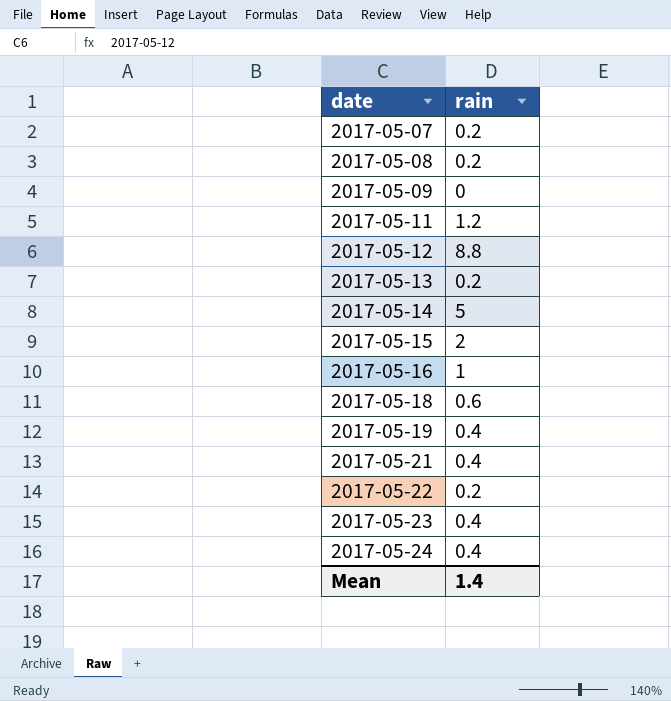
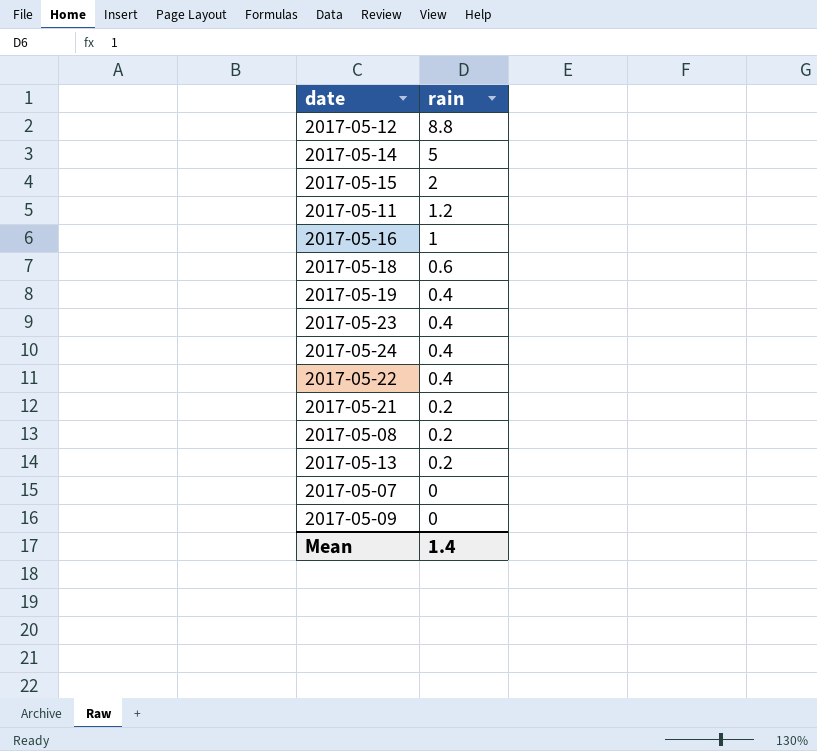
row order: date ascending -> rain descending
2017-05-22 | rain: 0.2 -> 0.4
2017-05-21 | rain: 0.4 -> 0.2
2017-05-07 | rain: 0.2 -> 0

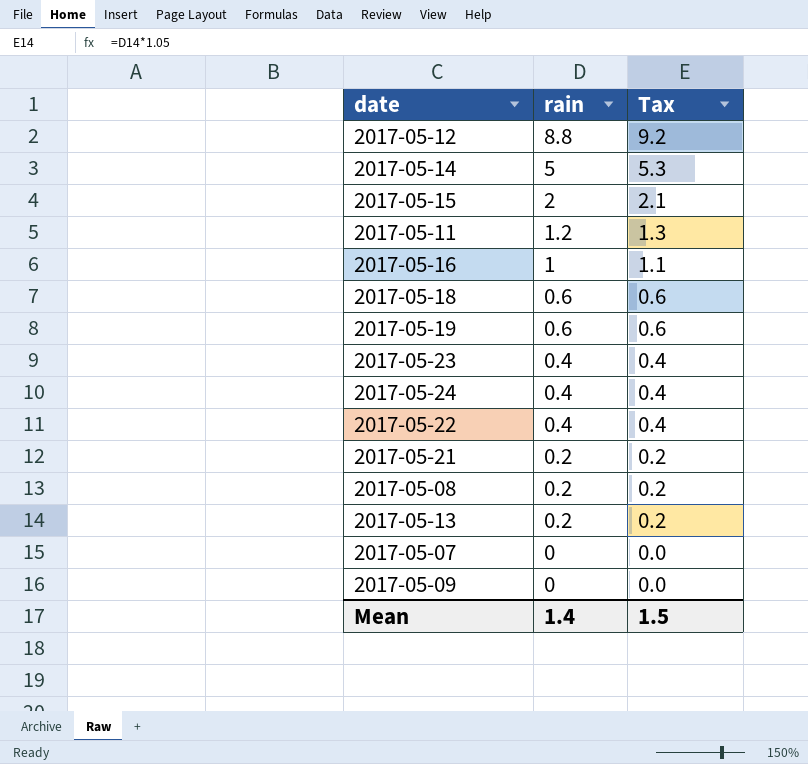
column Tax | formula: none -> [rain] * 1.05
2017-05-19 | rain: 0.4 -> 0.6

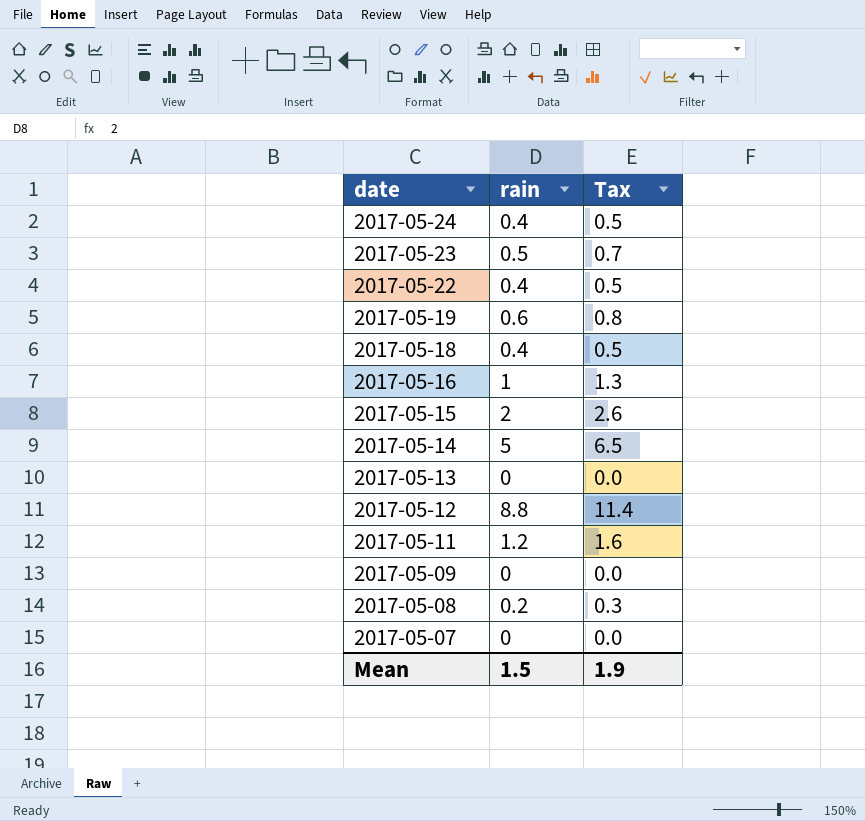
row order: rain descending -> date descending
column Tax | formula: [rain] * 1.05 -> [rain] * 1.3
row 2017-05-21: 0.2 | 0.2 -> none
2017-05-23 | rain: 0.4 -> 0.5
2017-05-18 | rain: 0.6 -> 0.4
2017-05-13 | rain: 0.2 -> 0
Mean | rain: 1.4 -> 1.5
Mean | Tax: 1.5 -> 1.9

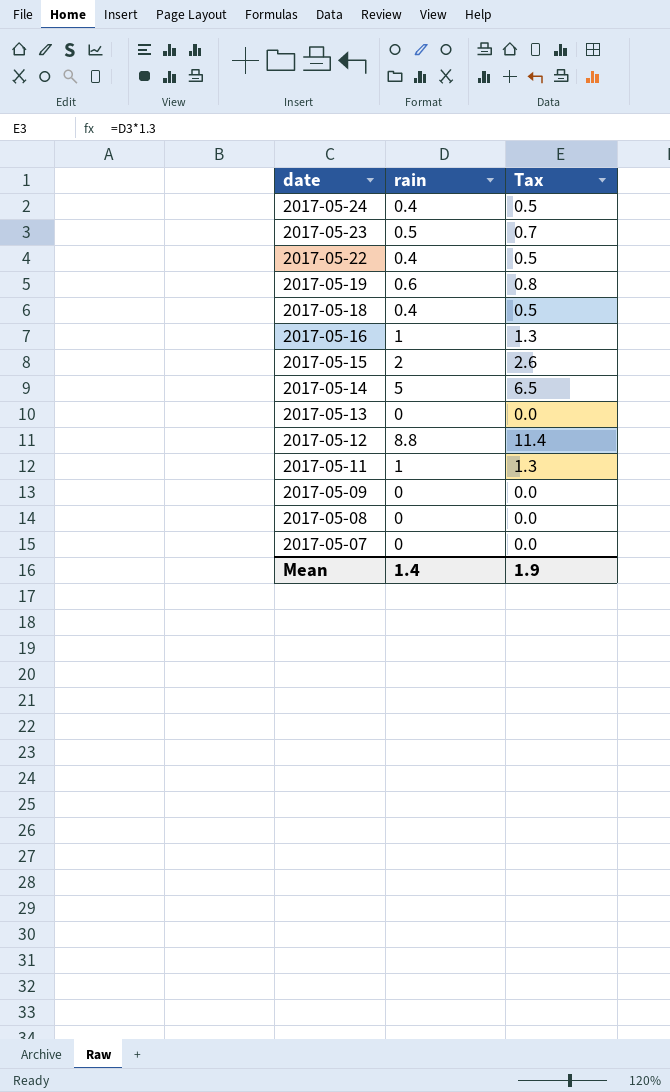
2017-05-11 | rain: 1.2 -> 1
2017-05-11 | Tax: 1.6 -> 1.3
2017-05-08 | rain: 0.2 -> 0
2017-05-08 | Tax: 0.3 -> 0.0
Mean | rain: 1.5 -> 1.4

